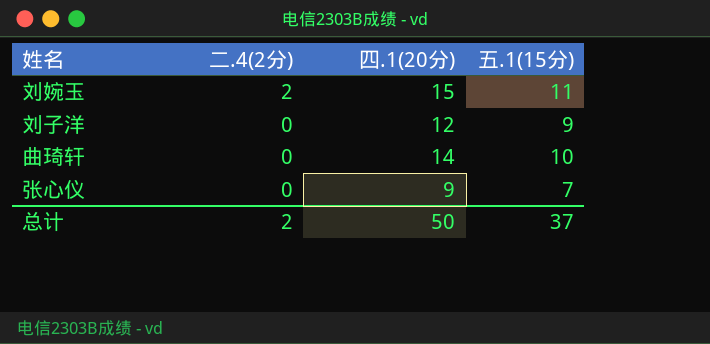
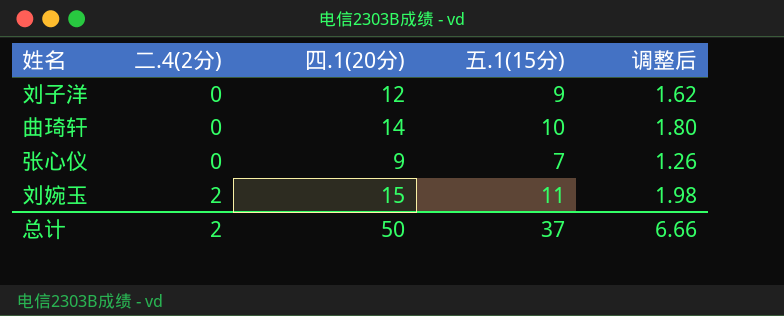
row order: 二.4(2分) descending -> 二.4(2分) ascending
column 调整后 | formula: none -> [五.1(15分)] * 0.18

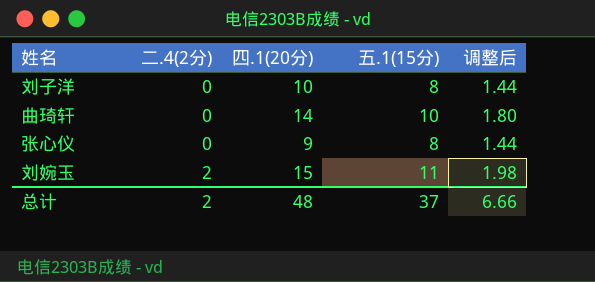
刘子洋 | 四.1(20分): 12 -> 10
刘子洋 | 五.1(15分): 9 -> 8
刘子洋 | 调整后: 1.62 -> 1.44
张心仪 | 五.1(15分): 7 -> 8
张心仪 | 调整后: 1.26 -> 1.44
总计 | 四.1(20分): 50 -> 48

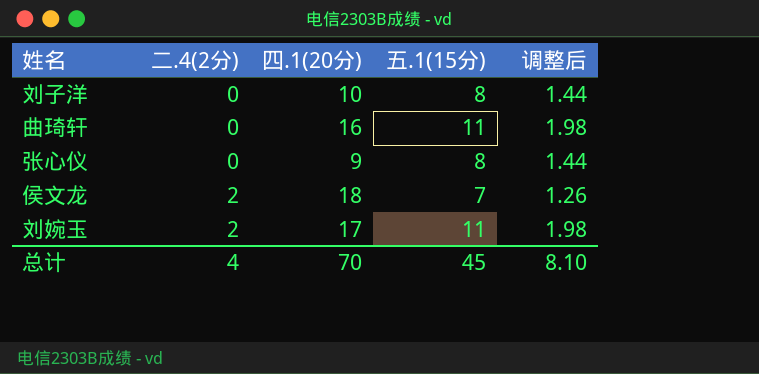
曲琦轩 | 四.1(20分): 14 -> 16
曲琦轩 | 五.1(15分): 10 -> 11
曲琦轩 | 调整后: 1.80 -> 1.98
row 侯文龙: none -> 2 | 18 | 7 | 1.26
刘婉玉 | 四.1(20分): 15 -> 17
总计 | 二.4(2分): 2 -> 4
总计 | 四.1(20分): 48 -> 70
总计 | 五.1(15分): 37 -> 45
总计 | 调整后: 6.66 -> 8.10

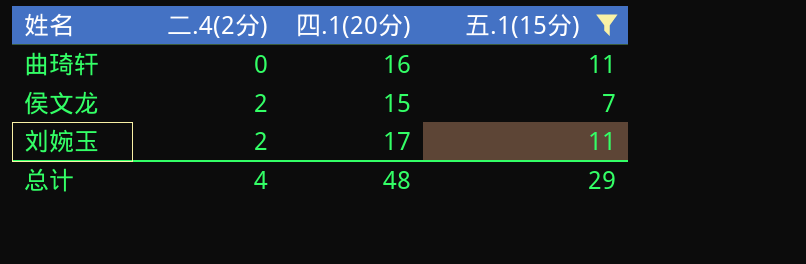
filter: none -> 五.1(15分) != 8
column 调整后 | formula: [五.1(15分)] * 0.18 -> none
侯文龙 | 四.1(20分): 18 -> 15
总计 | 四.1(20分): 70 -> 48
总计 | 五.1(15分): 45 -> 29

